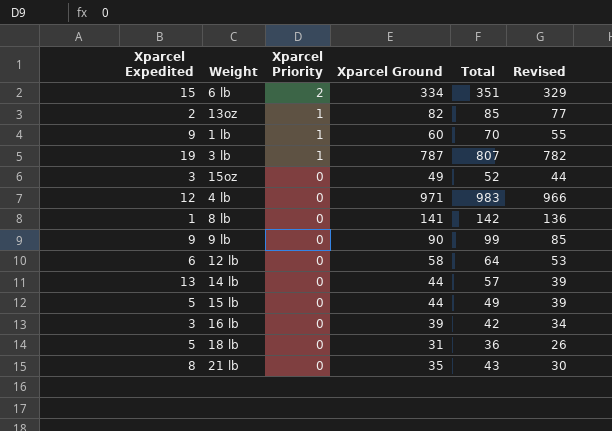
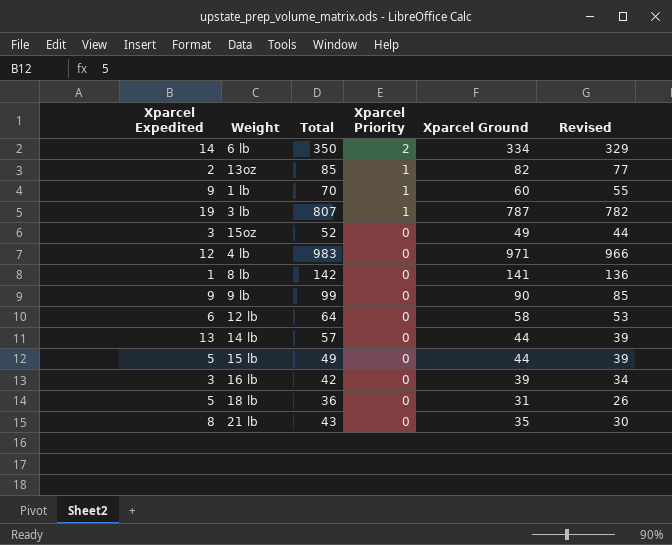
column Total | position: 5 -> 3
6 lb | Xparcel Expedited: 15 -> 14
6 lb | Total: 351 -> 350

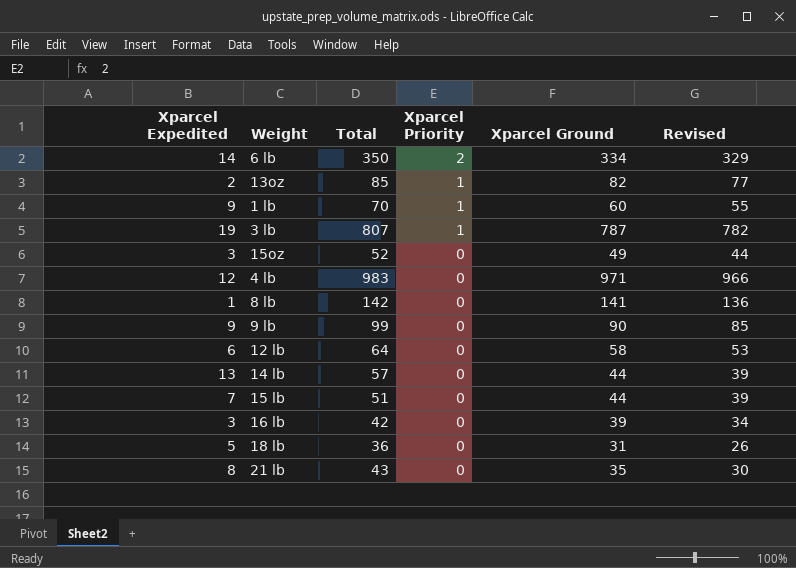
15 lb | Xparcel Expedited: 5 -> 7
15 lb | Total: 49 -> 51

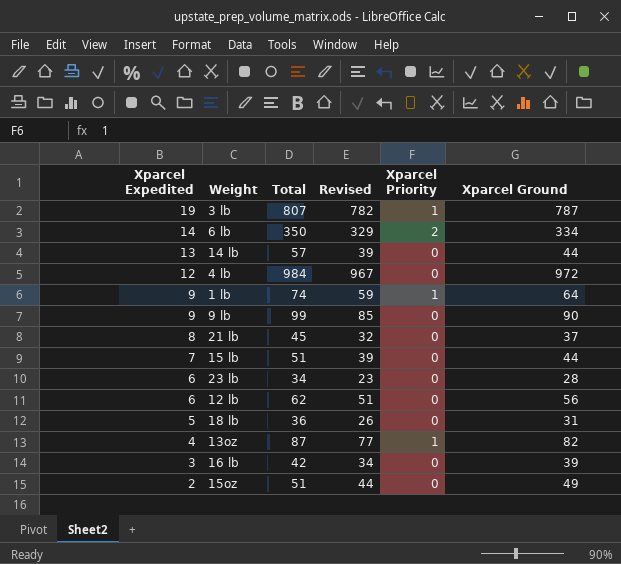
row order: Xparcel Priority descending -> Xparcel Expedited descending
column Revised | position: 6 -> 4
row 8 lb: 1 | 142 | 0 | 141 | 136 -> none
4 lb | Total: 983 -> 984
4 lb | Revised: 966 -> 967
4 lb | Xparcel Ground: 971 -> 972
1 lb | Total: 70 -> 74
1 lb | Revised: 55 -> 59
1 lb | Xparcel Ground: 60 -> 64
21 lb | Total: 43 -> 45
21 lb | Revised: 30 -> 32
21 lb | Xparcel Ground: 35 -> 37
row 23 lb: none -> 6 | 34 | 23 | 0 | 28
12 lb | Total: 64 -> 62
12 lb | Revised: 53 -> 51
12 lb | Xparcel Ground: 58 -> 56
13oz | Xparcel Expedited: 2 -> 4
13oz | Total: 85 -> 87
15oz | Xparcel Expedited: 3 -> 2
15oz | Total: 52 -> 51

